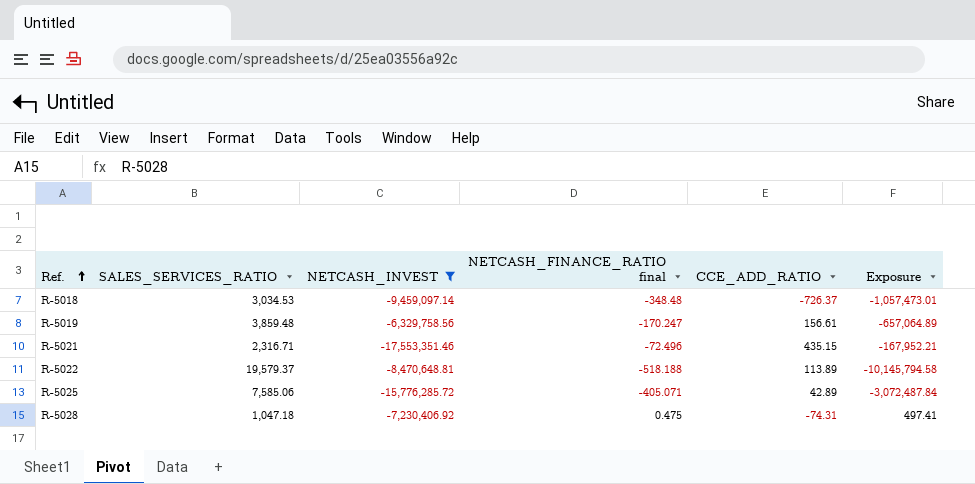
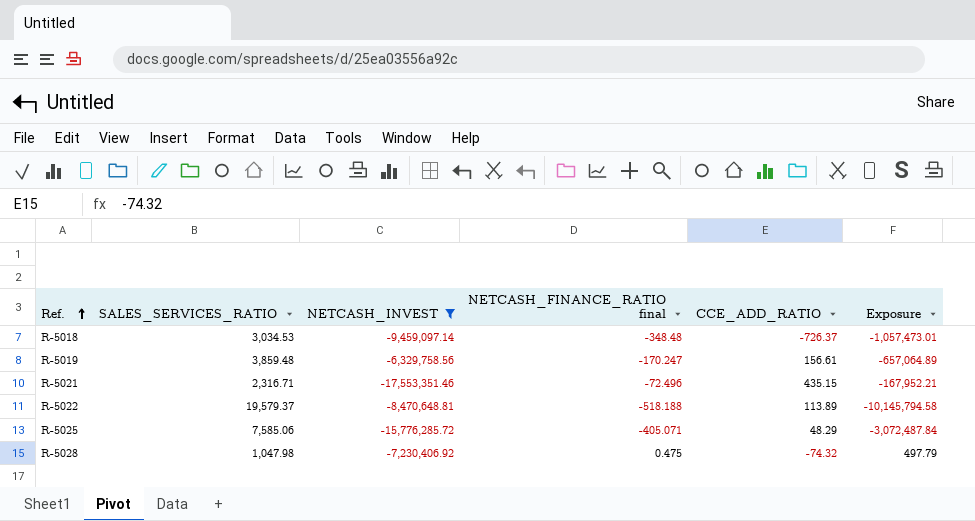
R-5025 | CCE_ADD_RATIO: 42.89 -> 48.29
R-5028 | SALES_SERVICES_RATIO: 1,047.18 -> 1,047.98
R-5028 | CCE_ADD_RATIO: -74.31 -> -74.32
R-5028 | Exposure: 497.41 -> 497.79

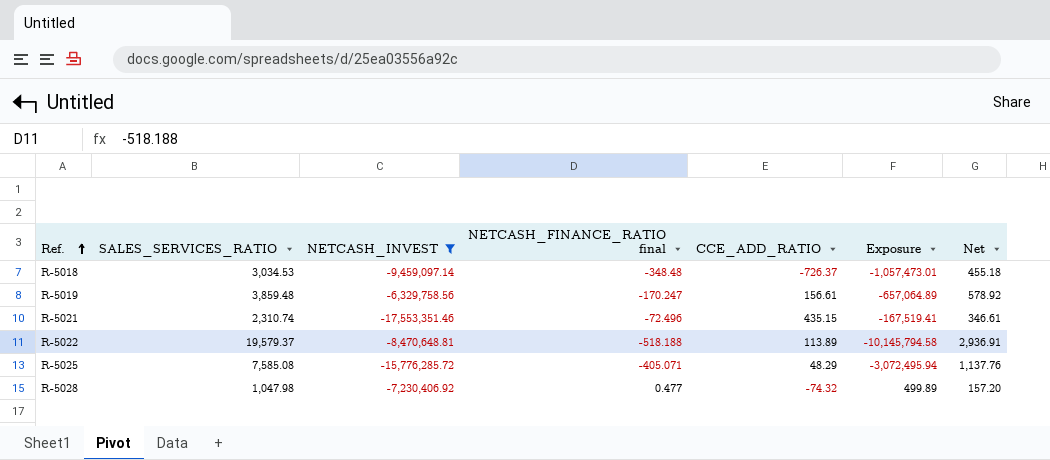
column Net | formula: none -> [SALES_SERVICES_RATIO] * 0.15
R-5021 | SALES_SERVICES_RATIO: 2,316.71 -> 2,310.74
R-5021 | Exposure: -167,952.21 -> -167,519.41
R-5025 | SALES_SERVICES_RATIO: 7,585.06 -> 7,585.08
R-5025 | Exposure: -3,072,487.84 -> -3,072,495.94
R-5028 | NETCASH_FINANCE_RATIO final: 0.475 -> 0.477
R-5028 | Exposure: 497.79 -> 499.89

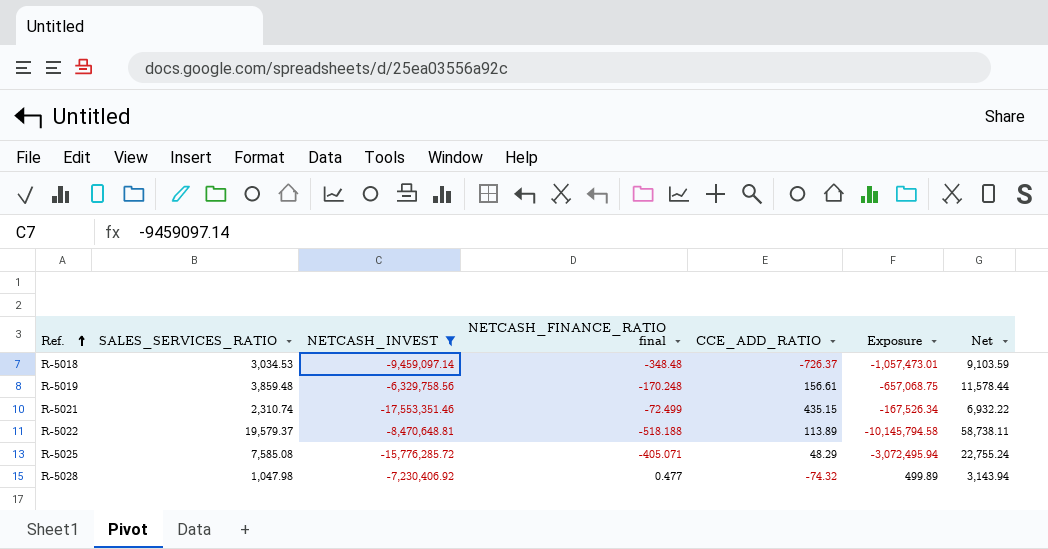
column Net | formula: [SALES_SERVICES_RATIO] * 0.15 -> [SALES_SERVICES_RATIO] * 3
R-5019 | NETCASH_FINANCE_RATIO final: -170.247 -> -170.248
R-5019 | Exposure: -657,064.89 -> -657,068.75
R-5021 | NETCASH_FINANCE_RATIO final: -72.496 -> -72.499
R-5021 | Exposure: -167,519.41 -> -167,526.34

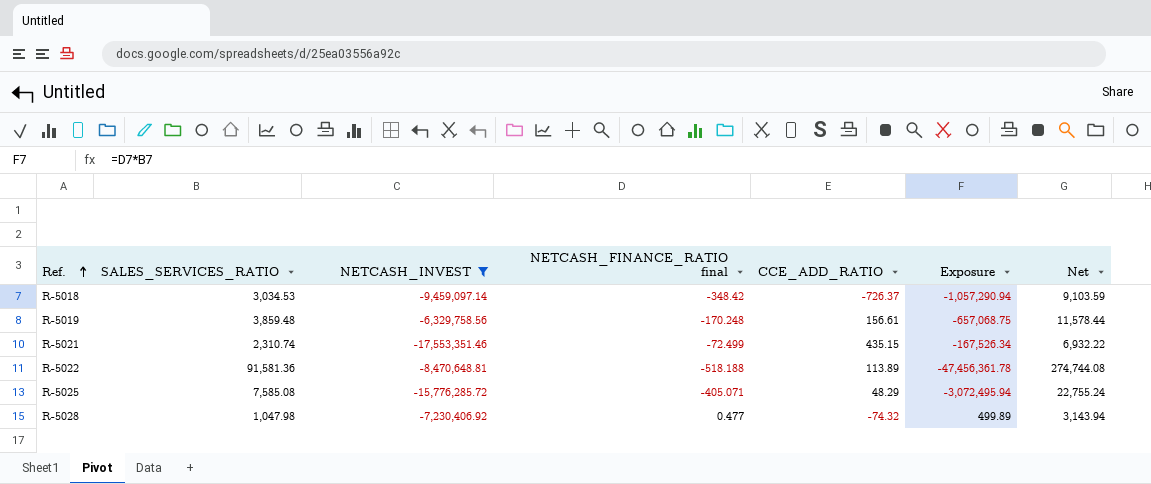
R-5018 | NETCASH_FINANCE_RATIO final: -348.48 -> -348.42
R-5018 | Exposure: -1,057,473.01 -> -1,057,290.94
R-5022 | SALES_SERVICES_RATIO: 19,579.37 -> 91,581.36
R-5022 | Exposure: -10,145,794.58 -> -47,456,361.78
R-5022 | Net: 58,738.11 -> 274,744.08

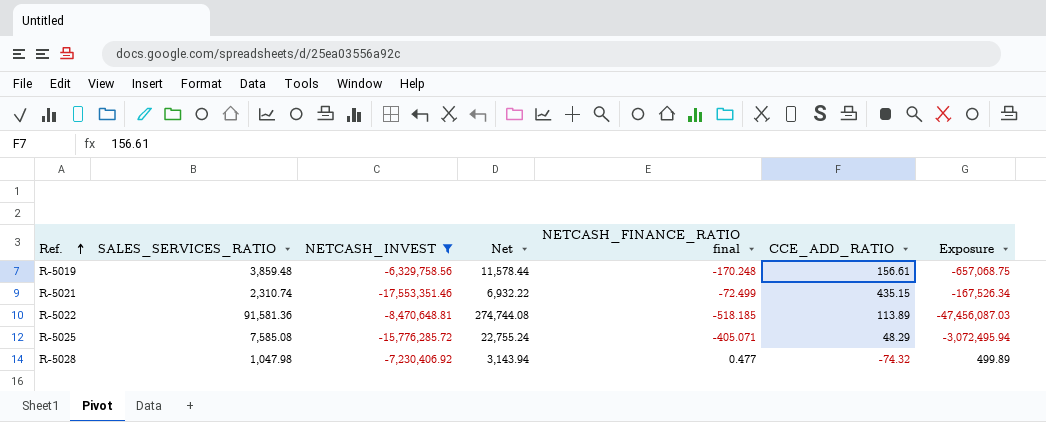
column Net | position: 7 -> 4
row R-5018: 3,034.53 | -9,459,097.14 | -348.42 | -726.37 | -1,057,290.94 | 9,103.59 -> none
R-5022 | NETCASH_FINANCE_RATIO final: -518.188 -> -518.185
R-5022 | Exposure: -47,456,361.78 -> -47,456,087.03

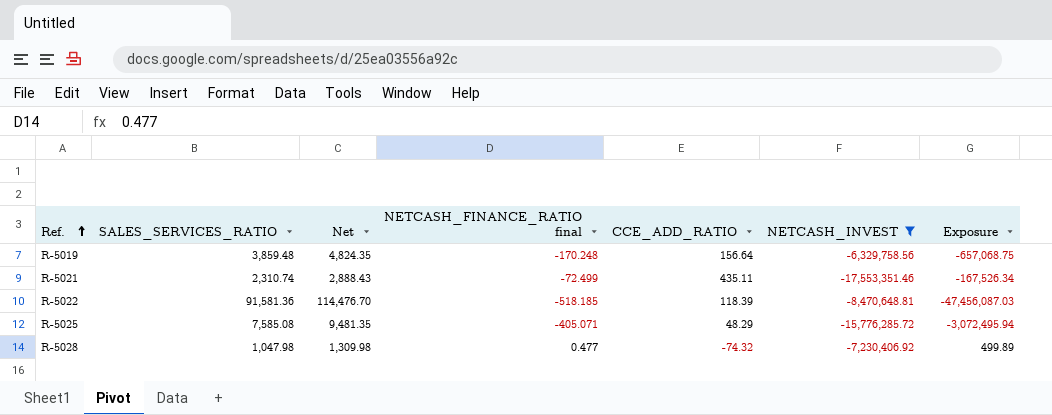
column Net | formula: [SALES_SERVICES_RATIO] * 3 -> [SALES_SERVICES_RATIO] * 1.25
column NETCASH_INVEST | position: 3 -> 6
R-5019 | CCE_ADD_RATIO: 156.61 -> 156.64
R-5021 | CCE_ADD_RATIO: 435.15 -> 435.11
R-5022 | CCE_ADD_RATIO: 113.89 -> 118.39

